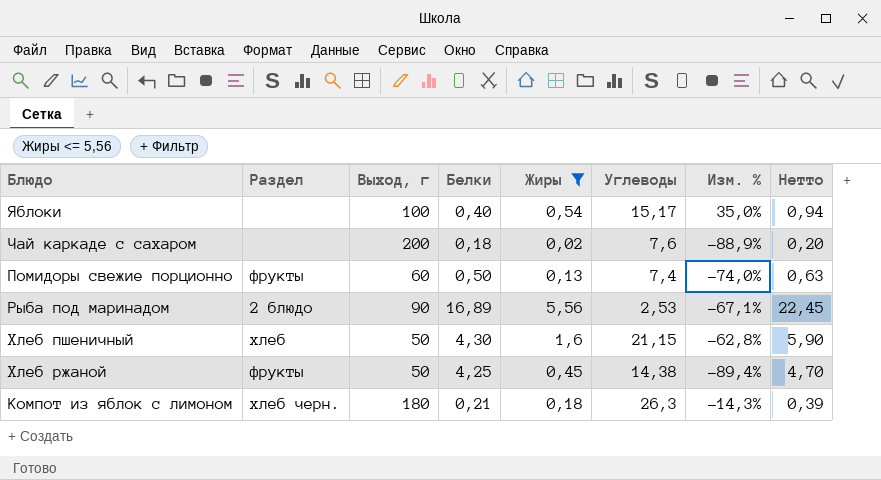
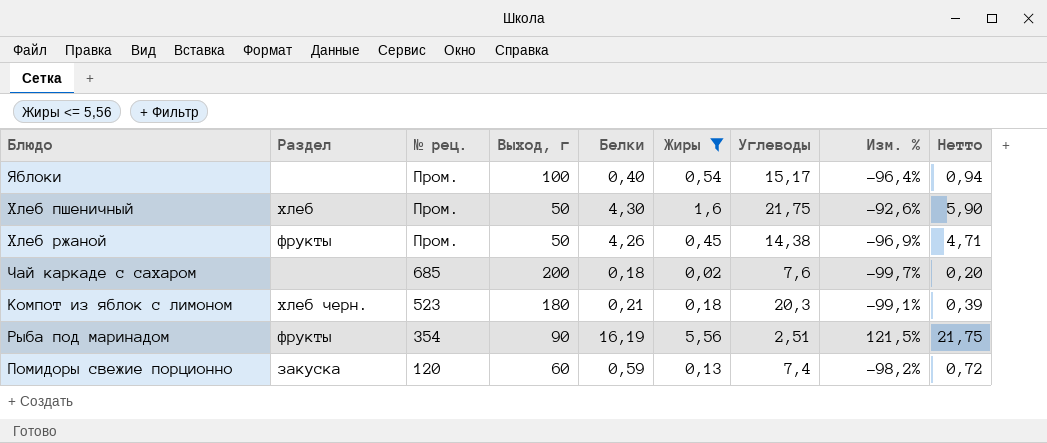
row order: none -> № рец. descending
column № рец. | position: none -> 3
column Изм. % | formula: ([Жиры] - [Белки]) / [Белки] -> ([Жиры] - [Углеводы]) / [Углеводы]
Хлеб пшеничный | Углеводы: 21,15 -> 21,75
Хлеб ржаной | Белки: 4,25 -> 4,26
Хлеб ржаной | Нетто: 4,70 -> 4,71
Компот из яблок с лимоном | Углеводы: 26,3 -> 20,3
Рыба под маринадом | Раздел: 2 блюдо -> фрукты
Рыба под маринадом | Белки: 16,89 -> 16,19
Рыба под маринадом | Углеводы: 2,53 -> 2,51
Рыба под маринадом | Нетто: 22,45 -> 21,75
Помидоры свежие порционно | Раздел: фрукты -> закуска
Помидоры свежие порционно | Белки: 0,50 -> 0,59
Помидоры свежие порционно | Нетто: 0,63 -> 0,72

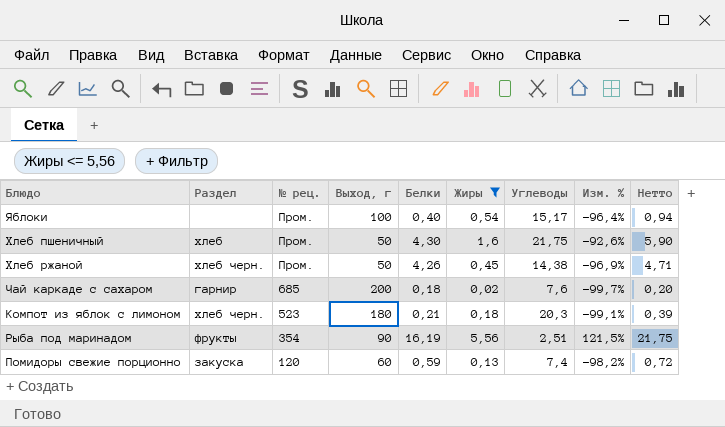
Хлеб ржаной | Раздел: фрукты -> хлеб черн.
Чай каркаде с сахаром | Раздел: none -> гарнир

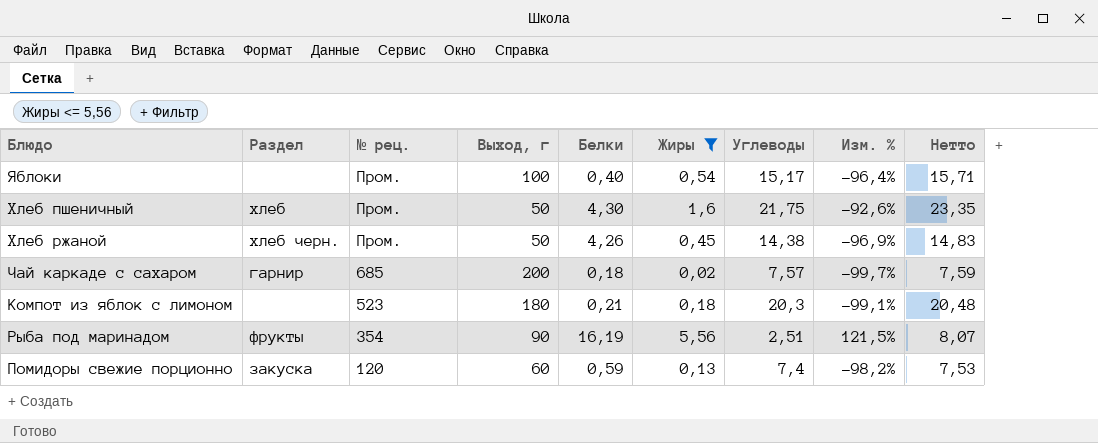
column Нетто | formula: [Белки] + [Жиры] -> [Жиры] + [Углеводы]
Чай каркаде с сахаром | Углеводы: 7,6 -> 7,57
Компот из яблок с лимоном | Раздел: хлеб черн. -> none

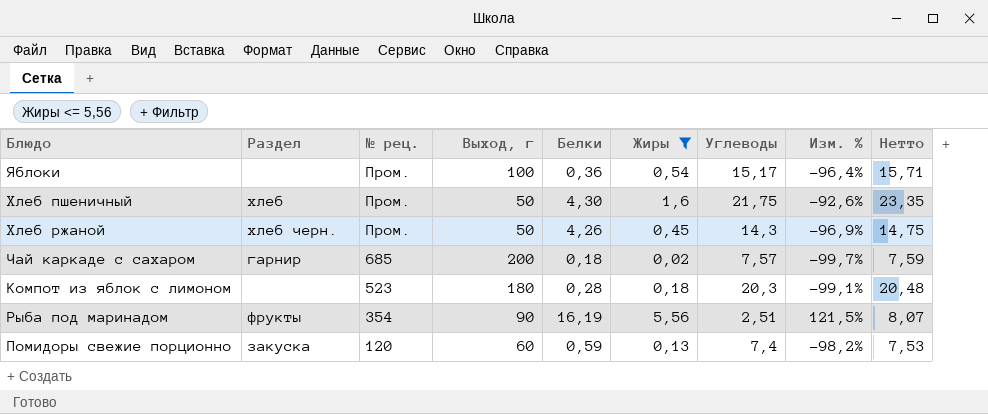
Яблоки | Белки: 0,40 -> 0,36
Хлеб ржаной | Углеводы: 14,38 -> 14,3
Хлеб ржаной | Нетто: 14,83 -> 14,75
Компот из яблок с лимоном | Белки: 0,21 -> 0,28

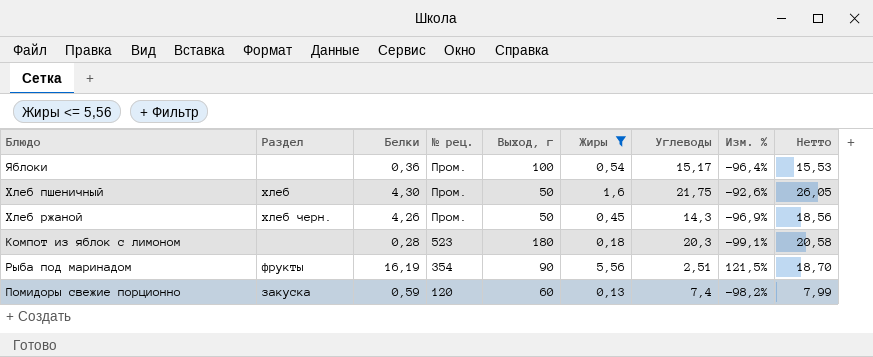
column Белки | position: 5 -> 3
column Нетто | formula: [Жиры] + [Углеводы] -> [Белки] + [Углеводы]
row Чай каркаде с сахаром: гарнир | 685 | 200 | 0,18 | 0,02 | 7,57 | -99,7% | 7,59 -> none

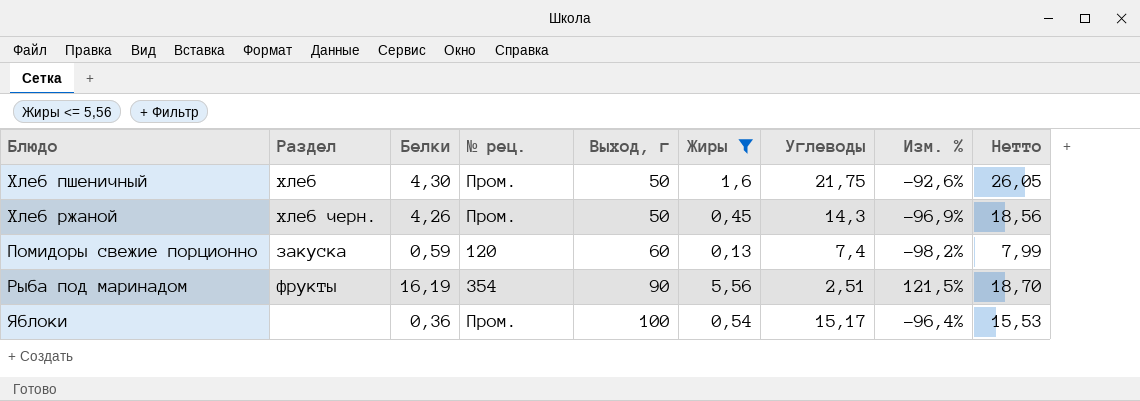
row order: № рец. descending -> Выход, г ascending
row Компот из яблок с лимоном: none | 0,28 | 523 | 180 | 0,18 | 20,3 | -99,1% | 20,58 -> none

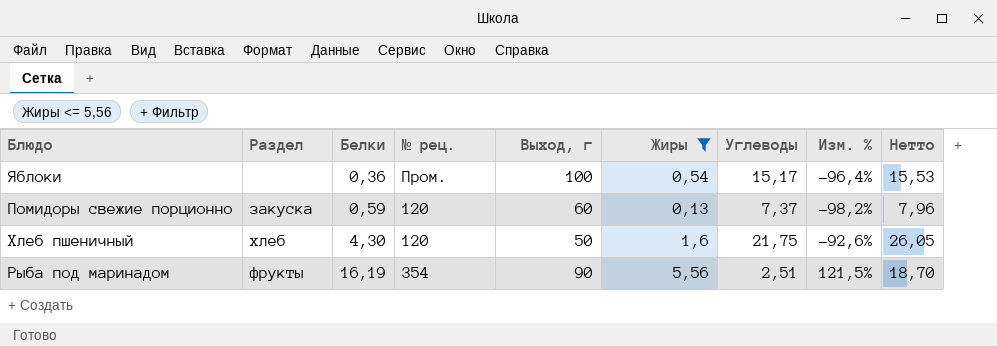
row order: Выход, г ascending -> Белки ascending
row Хлеб ржаной: хлеб черн. | 4,26 | Пром. | 50 | 0,45 | 14,3 | -96,9% | 18,56 -> none
Помидоры свежие порционно | Углеводы: 7,4 -> 7,37
Помидоры свежие порционно | Нетто: 7,99 -> 7,96
Хлеб пшеничный | № рец.: Пром. -> 120

